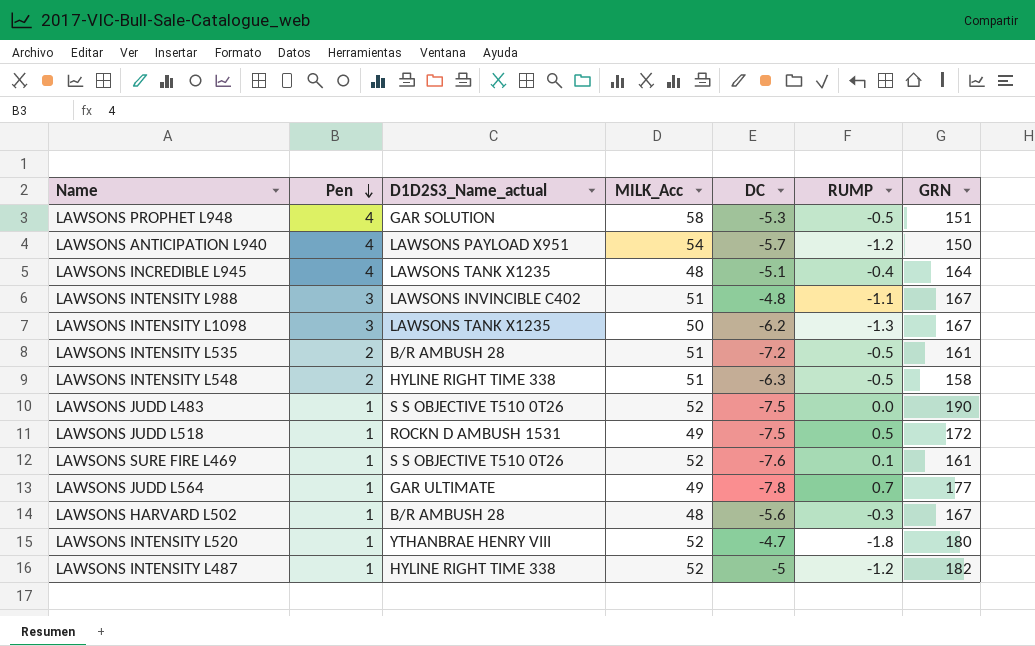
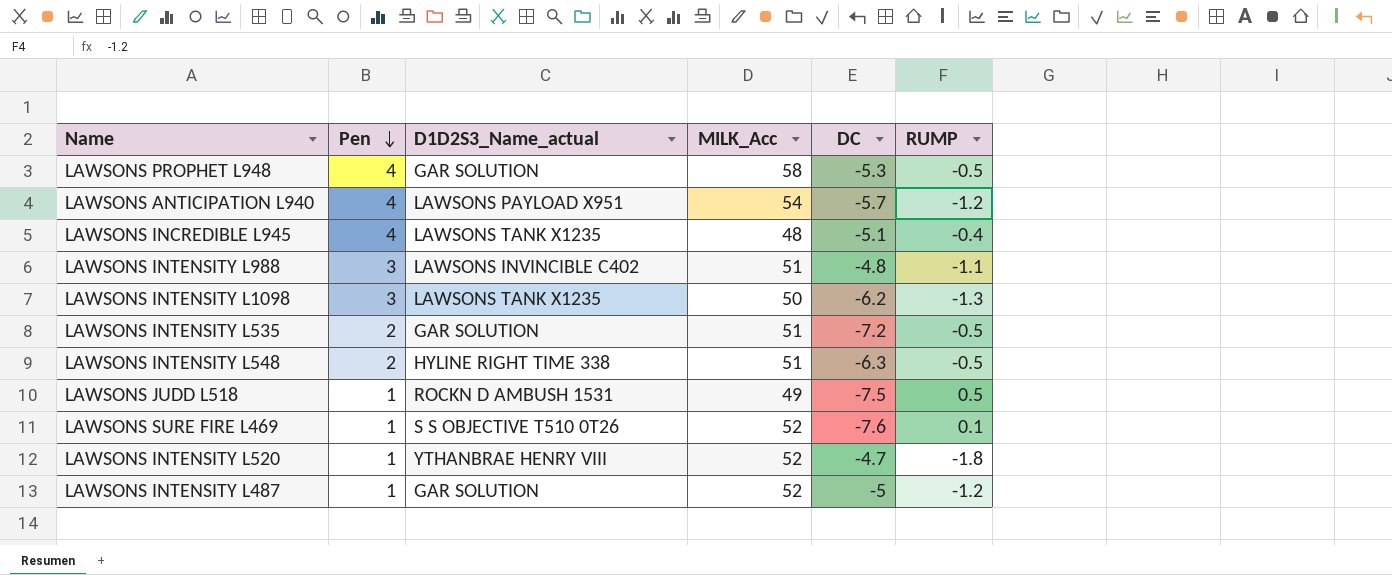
column GRN | position: 7 -> none
row LAWSONS JUDD L483: 1 | S S OBJECTIVE T510 0T26 | 52 | -7.5 | 0.0 | 190 -> none
row LAWSONS JUDD L564: 1 | GAR ULTIMATE | 49 | -7.8 | 0.7 | 177 -> none
row LAWSONS HARVARD L502: 1 | B/R AMBUSH 28 | 48 | -5.6 | -0.3 | 167 -> none
LAWSONS INTENSITY L535 | D1D2S3_Name_actual: B/R AMBUSH 28 -> GAR SOLUTION
LAWSONS INTENSITY L487 | D1D2S3_Name_actual: HYLINE RIGHT TIME 338 -> GAR SOLUTION

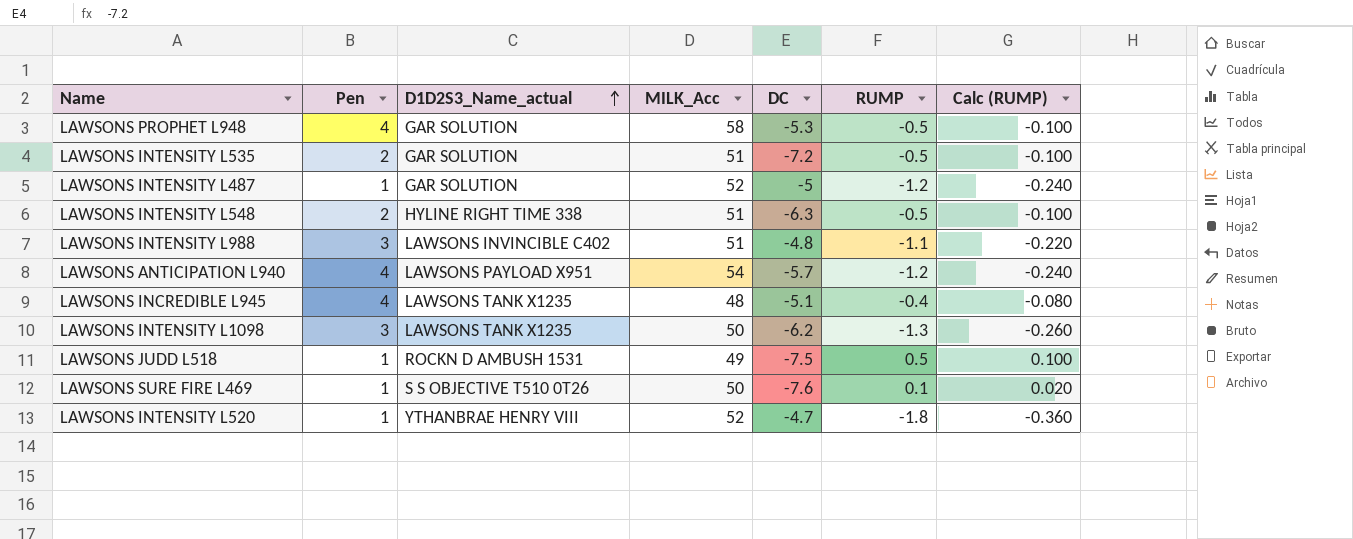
row order: Pen descending -> D1D2S3_Name_actual ascending
column Calc (RUMP) | formula: none -> [RUMP] * 0.2
LAWSONS SURE FIRE L469 | MILK_Acc: 52 -> 50

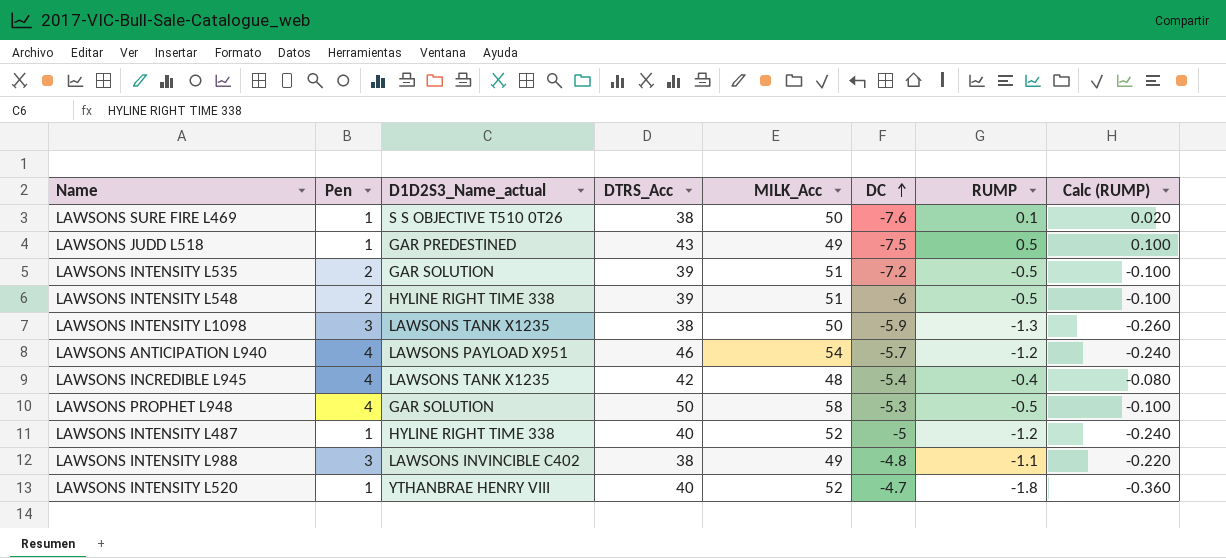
row order: D1D2S3_Name_actual ascending -> DC ascending
column DTRS_Acc | position: none -> 4
LAWSONS JUDD L518 | D1D2S3_Name_actual: ROCKN D AMBUSH 1531 -> GAR PREDESTINED
LAWSONS INTENSITY L548 | DC: -6.3 -> -6
LAWSONS INTENSITY L1098 | DC: -6.2 -> -5.9
LAWSONS INCREDIBLE L945 | DC: -5.1 -> -5.4
LAWSONS INTENSITY L487 | D1D2S3_Name_actual: GAR SOLUTION -> HYLINE RIGHT TIME 338
LAWSONS INTENSITY L988 | MILK_Acc: 51 -> 49

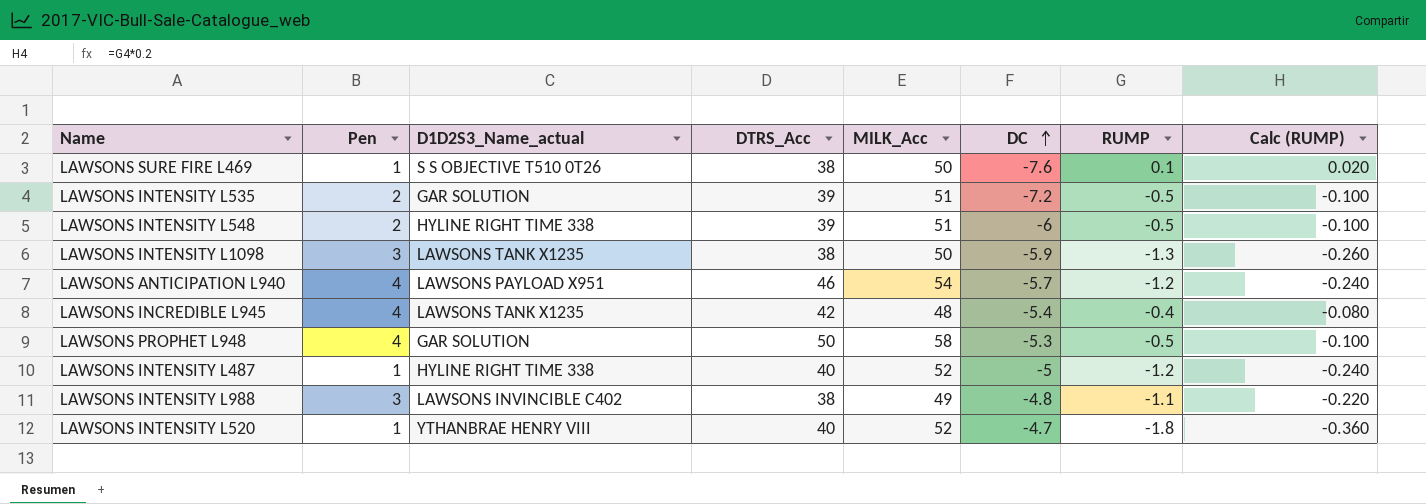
row LAWSONS JUDD L518: 1 | GAR PREDESTINED | 43 | 49 | -7.5 | 0.5 | 0.100 -> none

